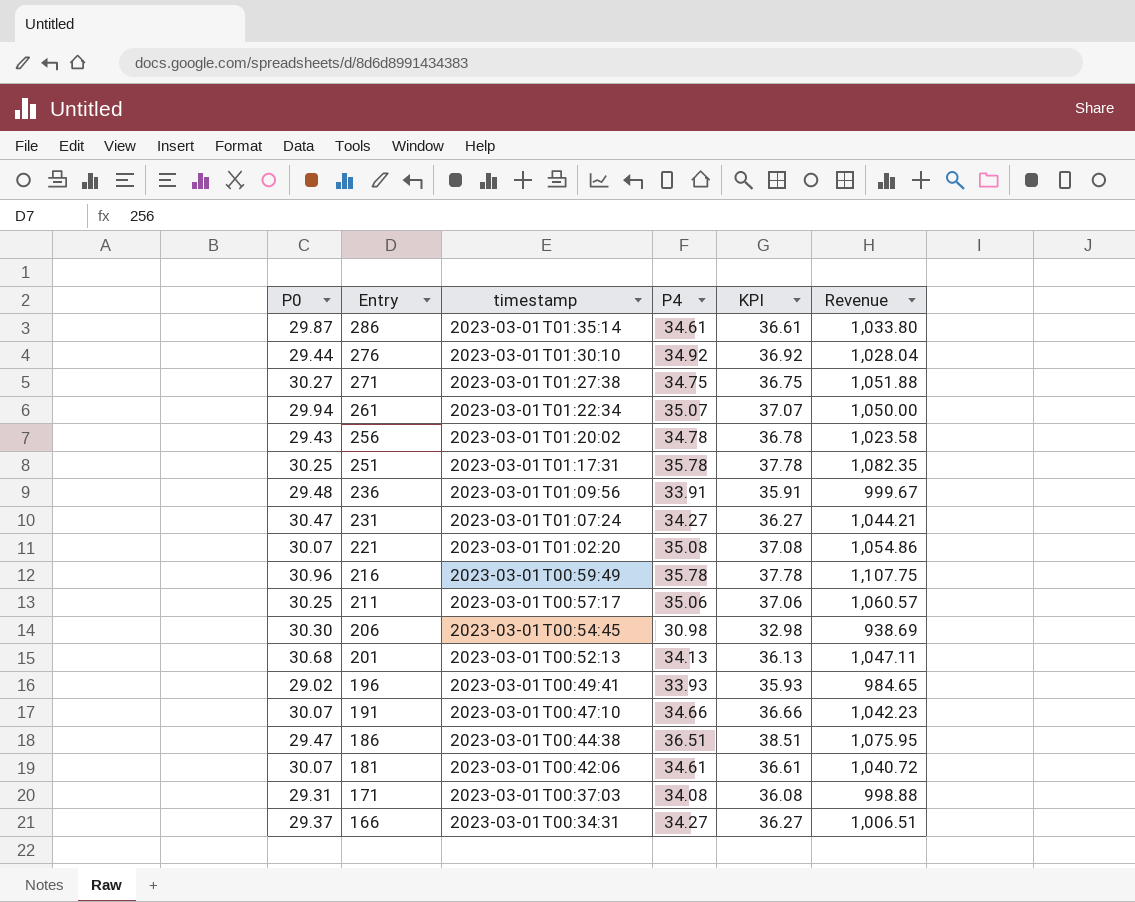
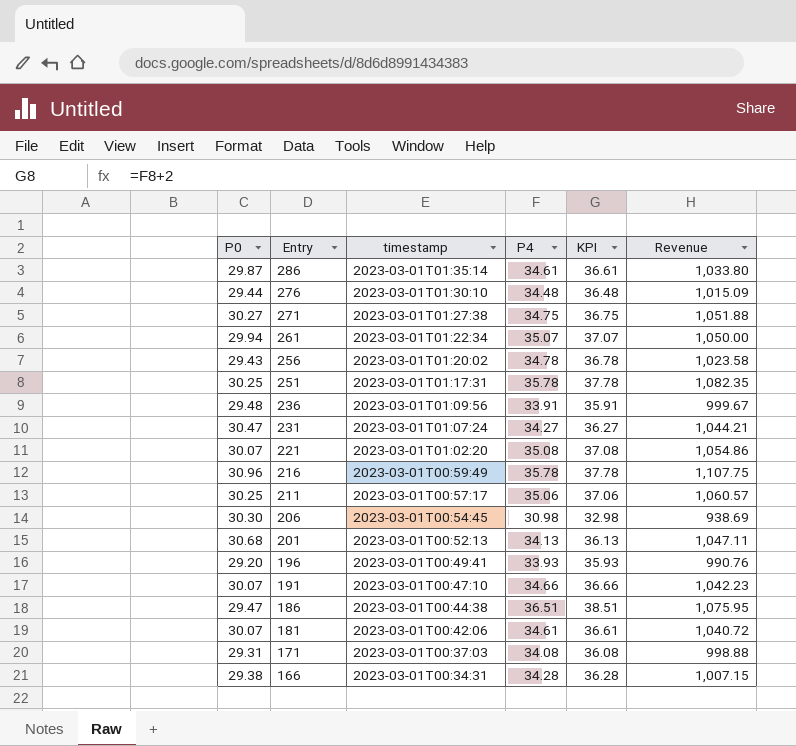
276 | P4: 34.92 -> 34.48
276 | KPI: 36.92 -> 36.48
276 | Revenue: 1,028.04 -> 1,015.09
196 | P0: 29.02 -> 29.20
196 | Revenue: 984.65 -> 990.76
166 | P0: 29.37 -> 29.38
166 | P4: 34.27 -> 34.28
166 | KPI: 36.27 -> 36.28
166 | Revenue: 1,006.51 -> 1,007.15

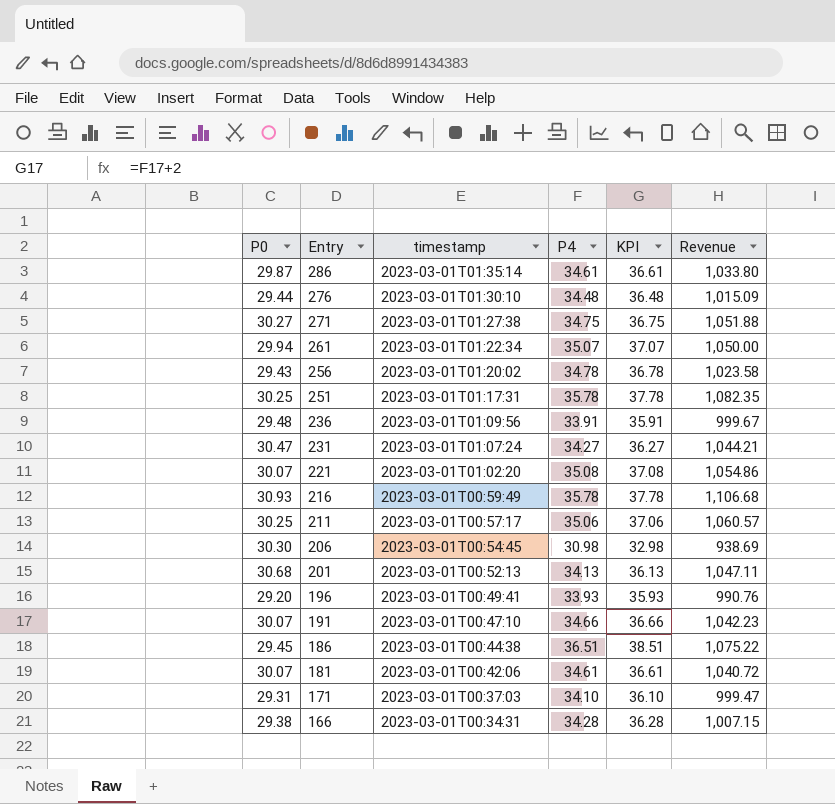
216 | P0: 30.96 -> 30.93
216 | Revenue: 1,107.75 -> 1,106.68
186 | P0: 29.47 -> 29.45
186 | Revenue: 1,075.95 -> 1,075.22
171 | P4: 34.08 -> 34.10
171 | KPI: 36.08 -> 36.10
171 | Revenue: 998.88 -> 999.47

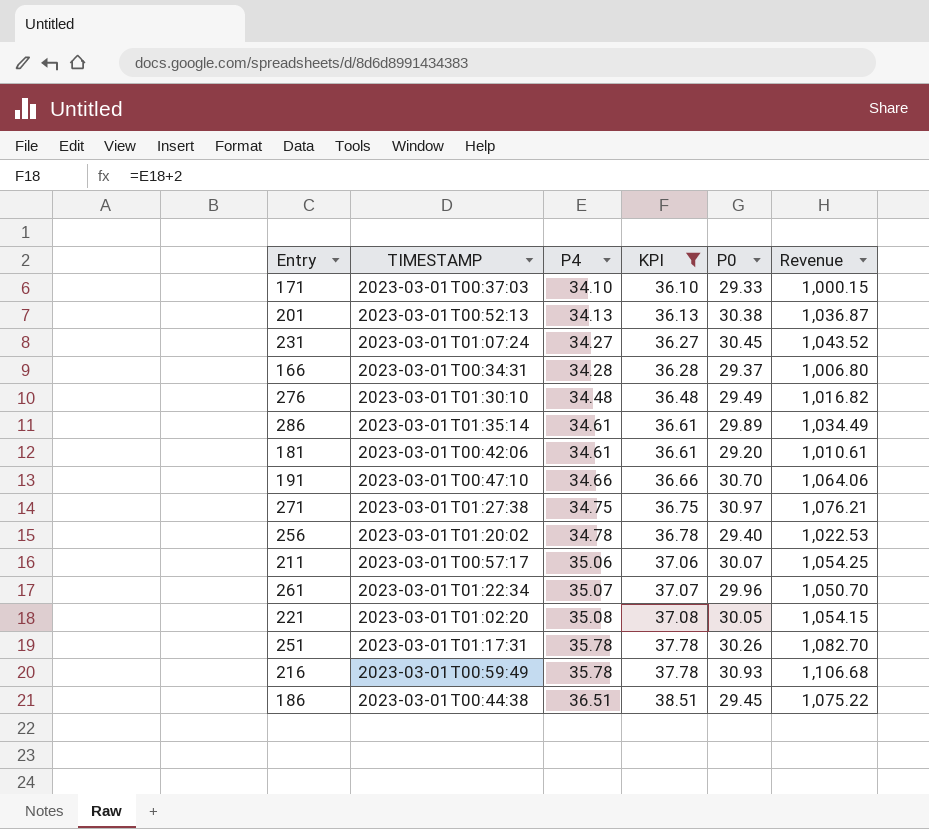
filter: none -> KPI >= 36.10
row order: Entry descending -> P4 ascending
column name: timestamp -> TIMESTAMP
column P0 | position: 1 -> 5
171 | P0: 29.31 -> 29.33
171 | Revenue: 999.47 -> 1,000.15
201 | P0: 30.68 -> 30.38
201 | Revenue: 1,047.11 -> 1,036.87
231 | P0: 30.47 -> 30.45
231 | Revenue: 1,044.21 -> 1,043.52
166 | P0: 29.38 -> 29.37
166 | Revenue: 1,007.15 -> 1,006.80
276 | P0: 29.44 -> 29.49
276 | Revenue: 1,015.09 -> 1,016.82
286 | P0: 29.87 -> 29.89
286 | Revenue: 1,033.80 -> 1,034.49
181 | P0: 30.07 -> 29.20
181 | Revenue: 1,040.72 -> 1,010.61
191 | P0: 30.07 -> 30.70
191 | Revenue: 1,042.23 -> 1,064.06
271 | P0: 30.27 -> 30.97
271 | Revenue: 1,051.88 -> 1,076.21
256 | P0: 29.43 -> 29.40
256 | Revenue: 1,023.58 -> 1,022.53
211 | P0: 30.25 -> 30.07
211 | Revenue: 1,060.57 -> 1,054.25
261 | P0: 29.94 -> 29.96
261 | Revenue: 1,050.00 -> 1,050.70
221 | P0: 30.07 -> 30.05
221 | Revenue: 1,054.86 -> 1,054.15
251 | P0: 30.25 -> 30.26
251 | Revenue: 1,082.35 -> 1,082.70

